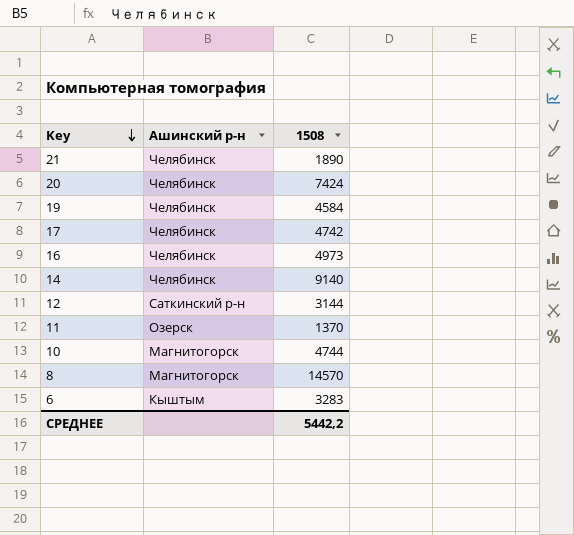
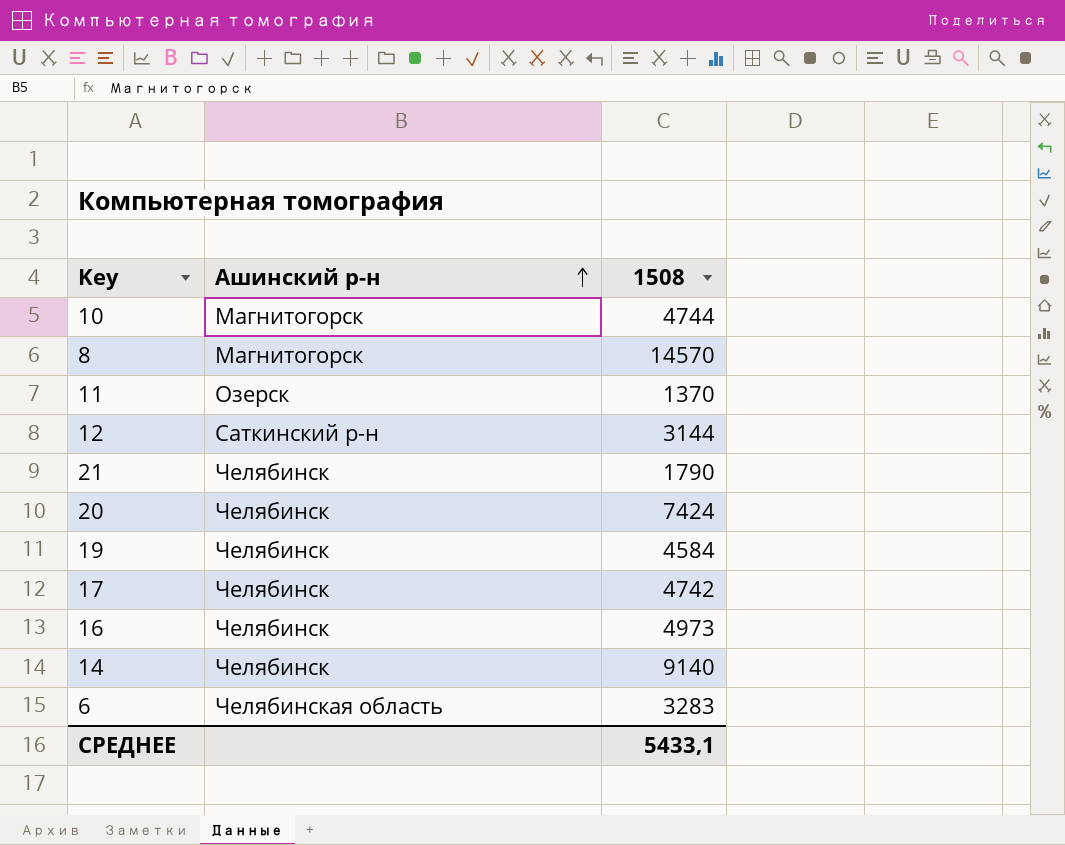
row order: Key descending -> Ашинский р-н ascending
21 | 1508: 1890 -> 1790
6 | Ашинский р-н: Кыштым -> Челябинская область
СРЕДНЕЕ | 1508: 5442,2 -> 5433,1

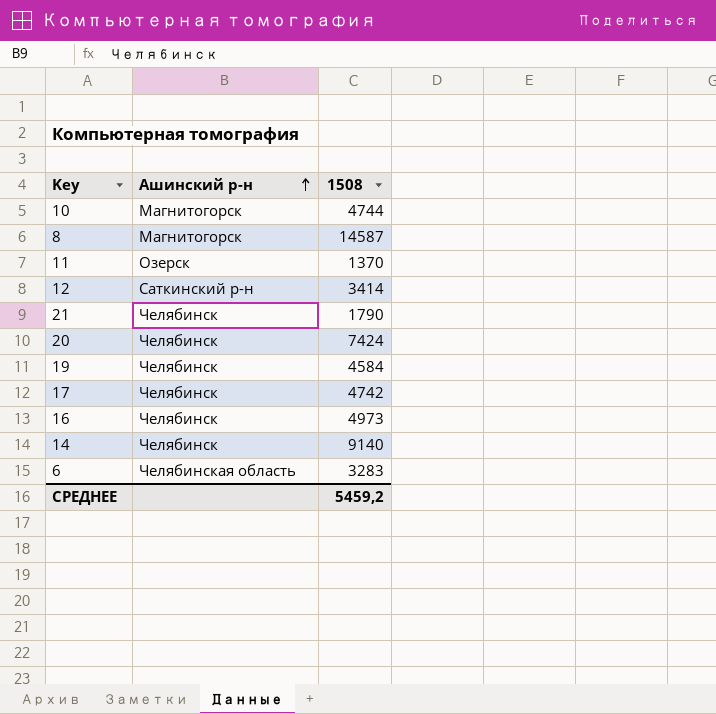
8 | 1508: 14570 -> 14587
12 | 1508: 3144 -> 3414
СРЕДНЕЕ | 1508: 5433,1 -> 5459,2

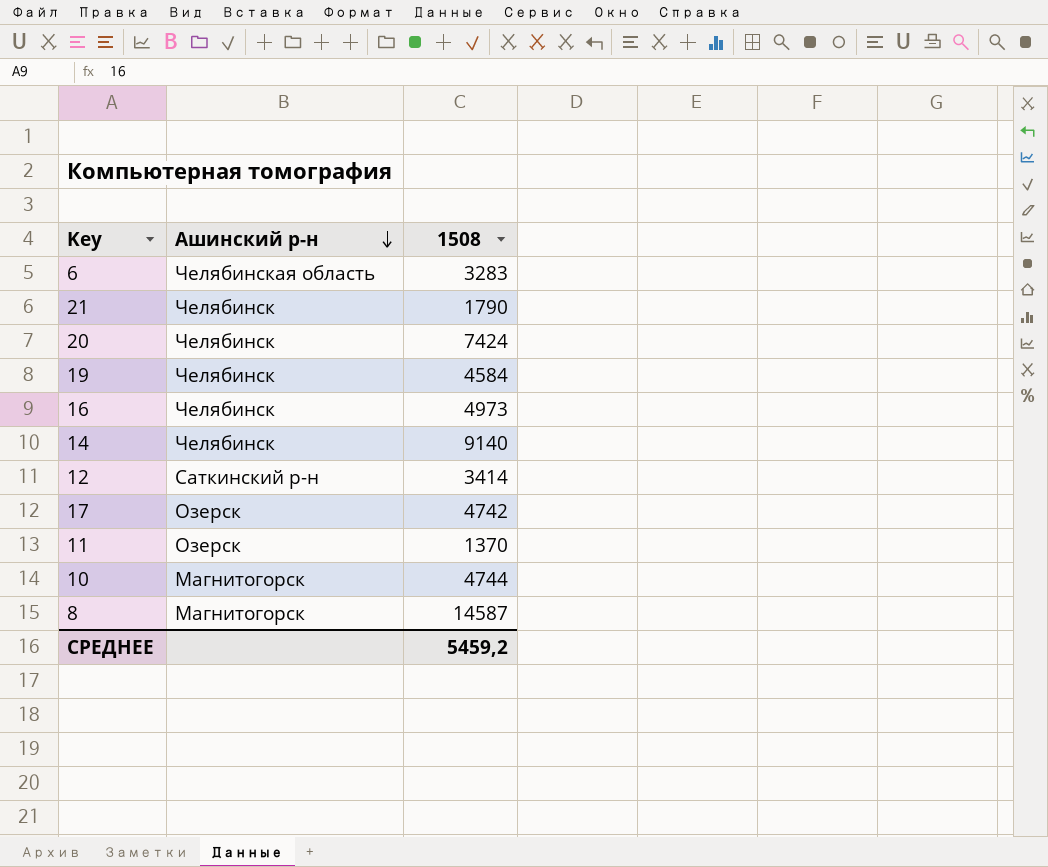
row order: Ашинский р-н ascending -> Ашинский р-н descending
17 | Ашинский р-н: Челябинск -> Озерск

